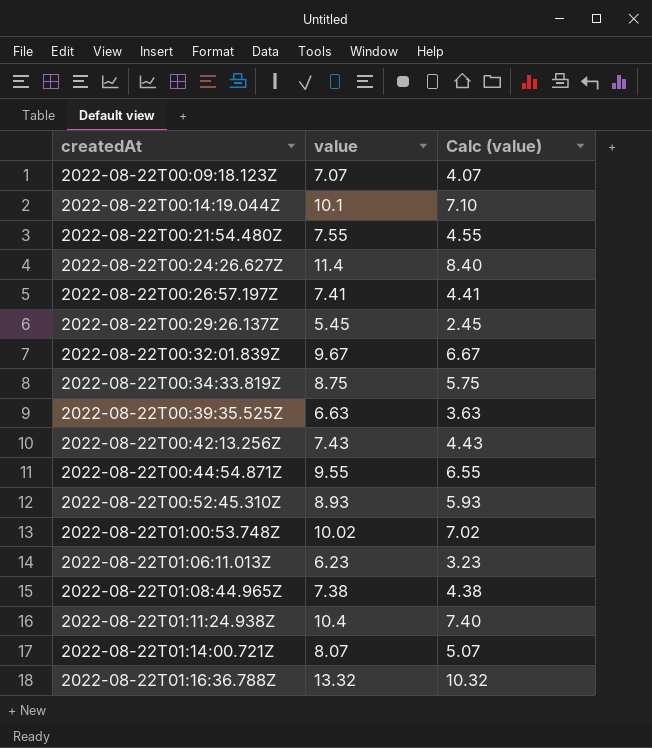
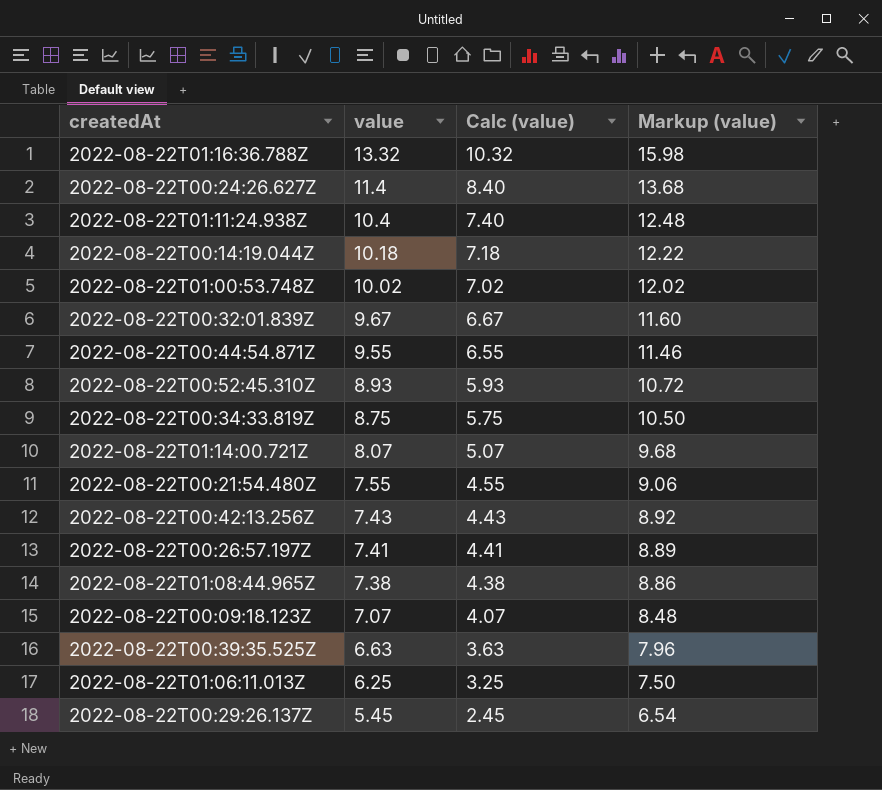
row order: createdAt ascending -> value descending
column Markup (value) | formula: none -> [value] * 1.2
2022-08-22T00:14:19.044Z | value: 10.1 -> 10.18
2022-08-22T00:14:19.044Z | Calc (value): 7.10 -> 7.18
2022-08-22T01:06:11.013Z | value: 6.23 -> 6.25
2022-08-22T01:06:11.013Z | Calc (value): 3.23 -> 3.25

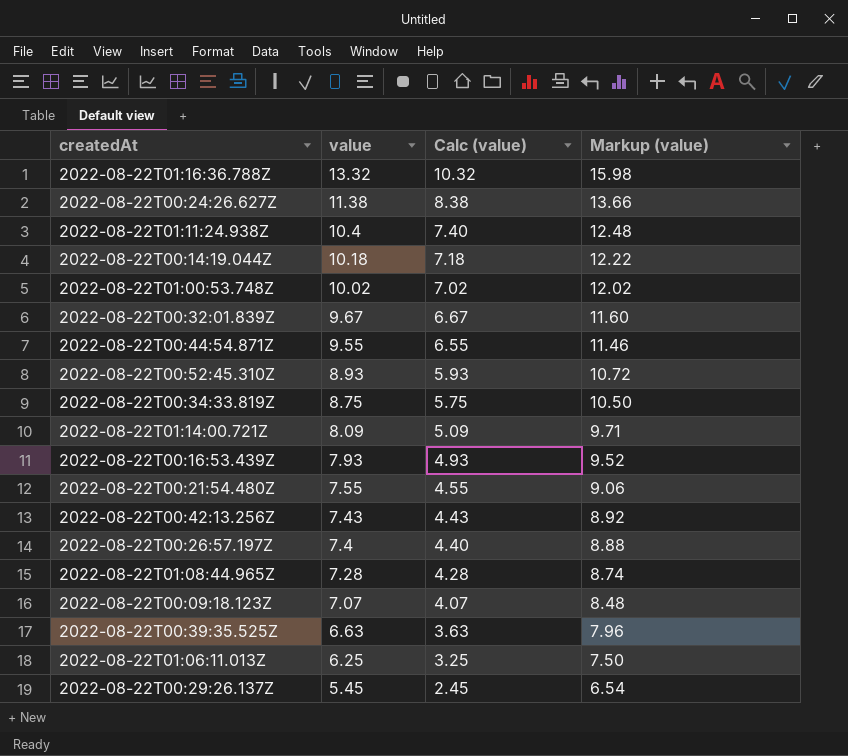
2022-08-22T00:24:26.627Z | value: 11.4 -> 11.38
2022-08-22T00:24:26.627Z | Calc (value): 8.40 -> 8.38
2022-08-22T00:24:26.627Z | Markup (value): 13.68 -> 13.66
2022-08-22T01:14:00.721Z | value: 8.07 -> 8.09
2022-08-22T01:14:00.721Z | Calc (value): 5.07 -> 5.09
2022-08-22T01:14:00.721Z | Markup (value): 9.68 -> 9.71
row 2022-08-22T00:16:53.439Z: none -> 7.93 | 4.93 | 9.52
2022-08-22T00:26:57.197Z | value: 7.41 -> 7.4
2022-08-22T00:26:57.197Z | Calc (value): 4.41 -> 4.40
2022-08-22T00:26:57.197Z | Markup (value): 8.89 -> 8.88
2022-08-22T01:08:44.965Z | value: 7.38 -> 7.28
2022-08-22T01:08:44.965Z | Calc (value): 4.38 -> 4.28
2022-08-22T01:08:44.965Z | Markup (value): 8.86 -> 8.74

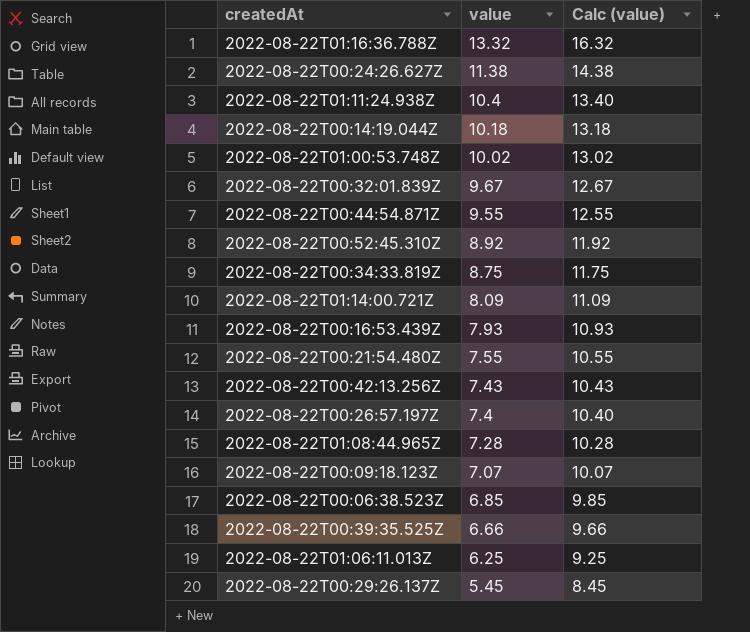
column Markup (value) | formula: [value] * 1.2 -> none
column Calc (value) | formula: [value] - 3 -> [value] + 3
2022-08-22T00:52:45.310Z | value: 8.93 -> 8.92
row 2022-08-22T00:06:38.523Z: none -> 6.85 | 9.85
2022-08-22T00:39:35.525Z | value: 6.63 -> 6.66

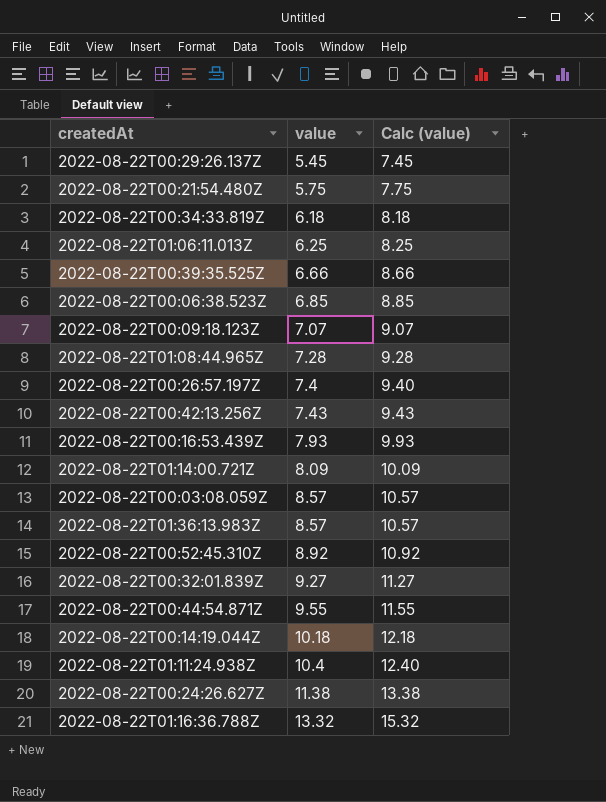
row order: value descending -> value ascending
column Calc (value) | formula: [value] + 3 -> [value] + 2
row 2022-08-22T01:00:53.748Z: 10.02 | 13.02 -> none
2022-08-22T00:21:54.480Z | value: 7.55 -> 5.75
2022-08-22T00:34:33.819Z | value: 8.75 -> 6.18
row 2022-08-22T00:03:08.059Z: none -> 8.57 | 10.57
row 2022-08-22T01:36:13.983Z: none -> 8.57 | 10.57
2022-08-22T00:32:01.839Z | value: 9.67 -> 9.27

